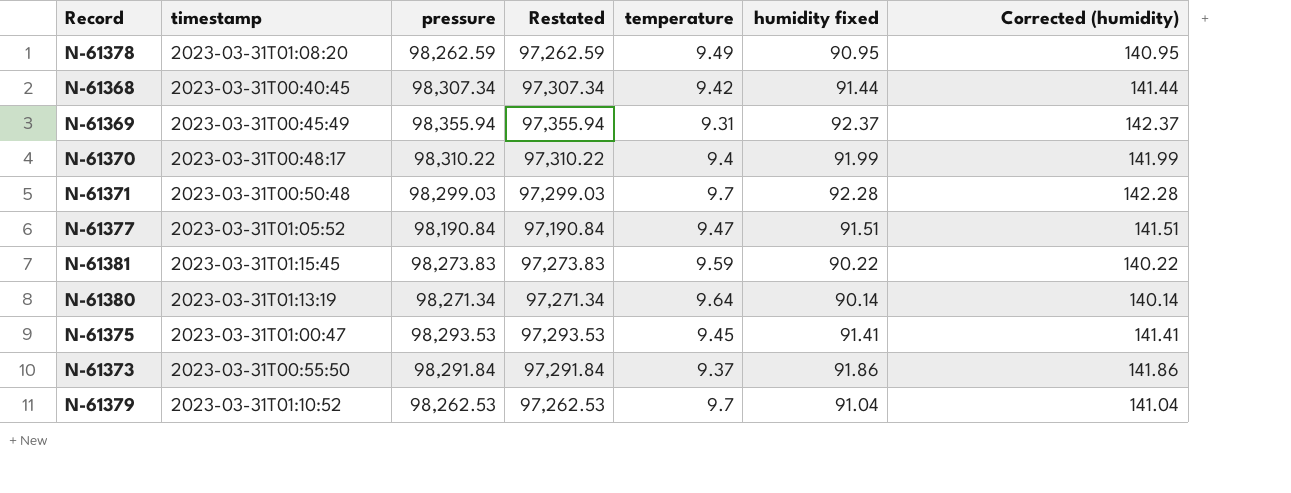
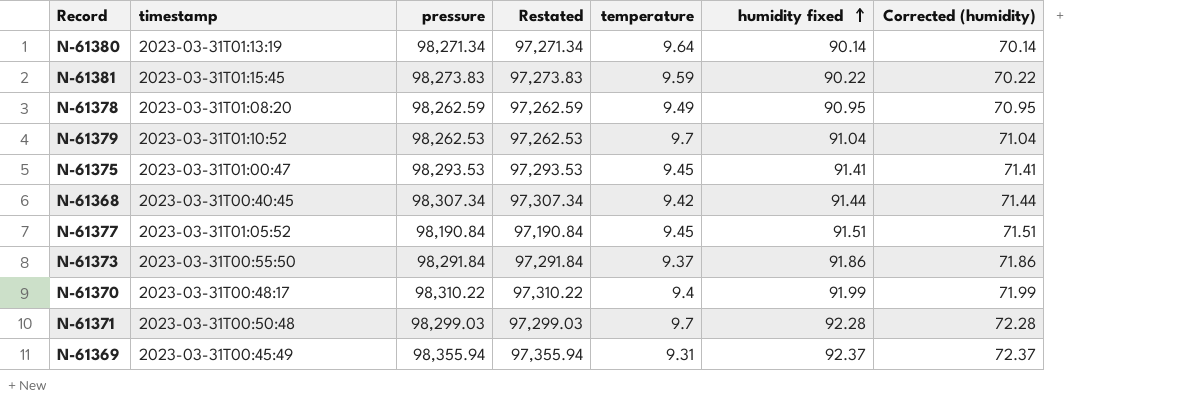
row order: none -> humidity fixed ascending
column Corrected (humidity) | formula: [humidity fixed] + 50 -> [humidity fixed] - 20
N-61377 | temperature: 9.47 -> 9.45

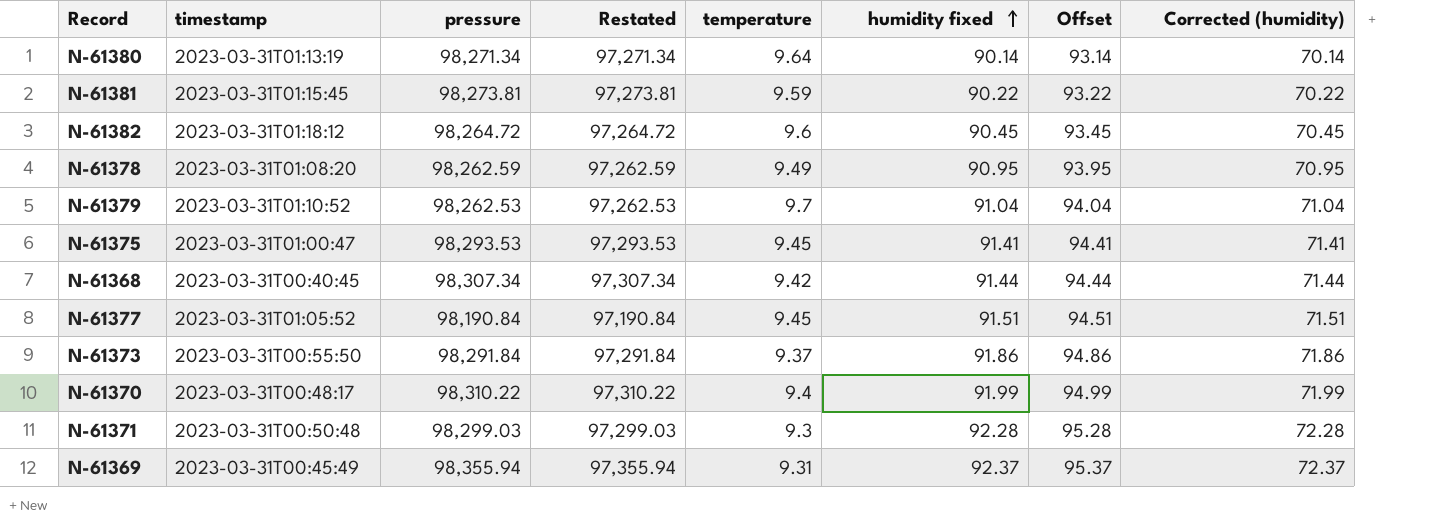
column Offset | formula: none -> [humidity fixed] + 3
N-61381 | pressure: 98,273.83 -> 98,273.81
N-61381 | Restated: 97,273.83 -> 97,273.81
row N-61382: none -> 2023-03-31T01:18:12 | 98,264.72 | 97,264.72 | 9.6 | 90.45 | 93.45 | 70.45
N-61371 | temperature: 9.7 -> 9.3

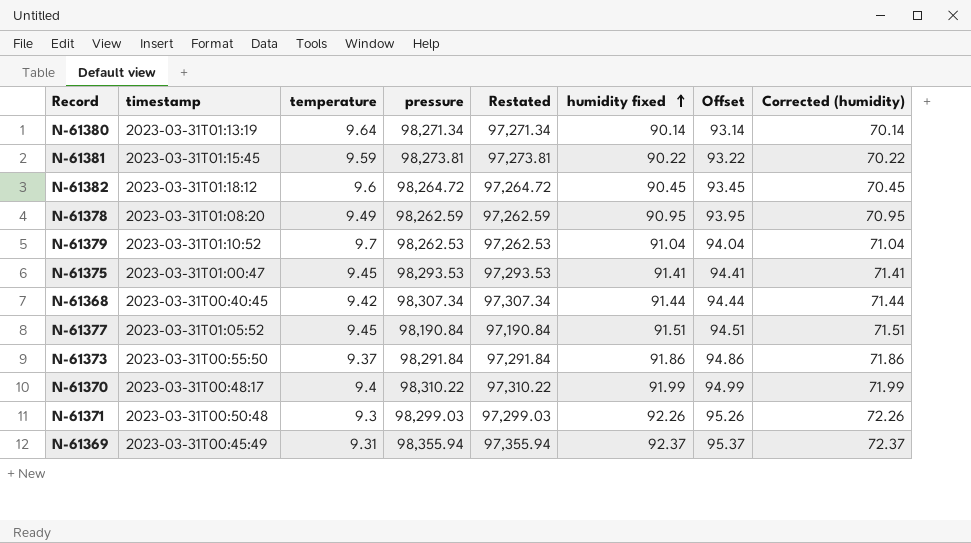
column temperature | position: 5 -> 3
N-61371 | humidity fixed: 92.28 -> 92.26
N-61371 | Offset: 95.28 -> 95.26
N-61371 | Corrected (humidity): 72.28 -> 72.26

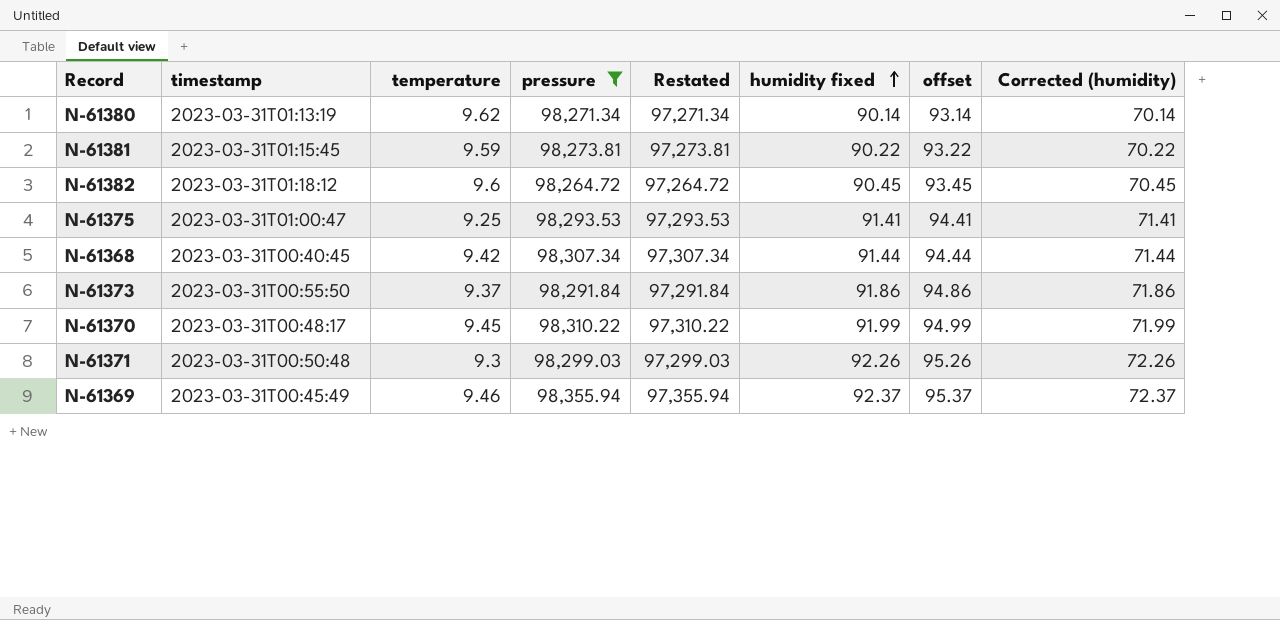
filter: none -> pressure >= 98,264.72
column name: Offset -> offset
N-61380 | temperature: 9.64 -> 9.62
N-61375 | temperature: 9.45 -> 9.25
N-61370 | temperature: 9.4 -> 9.45
N-61369 | temperature: 9.31 -> 9.46

